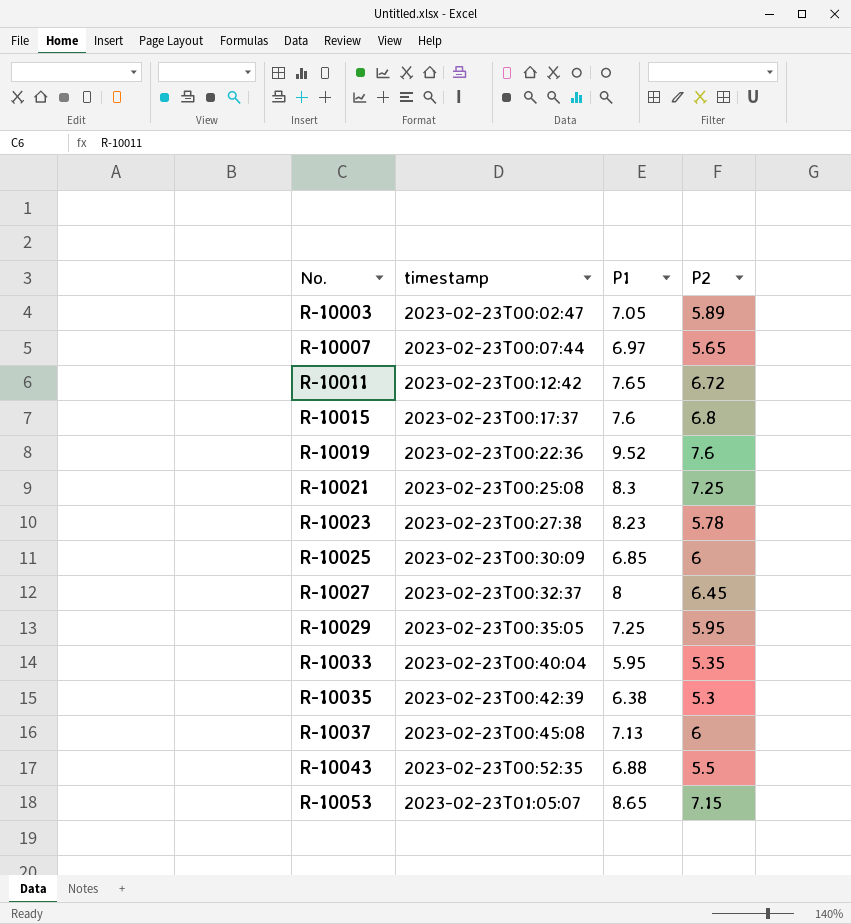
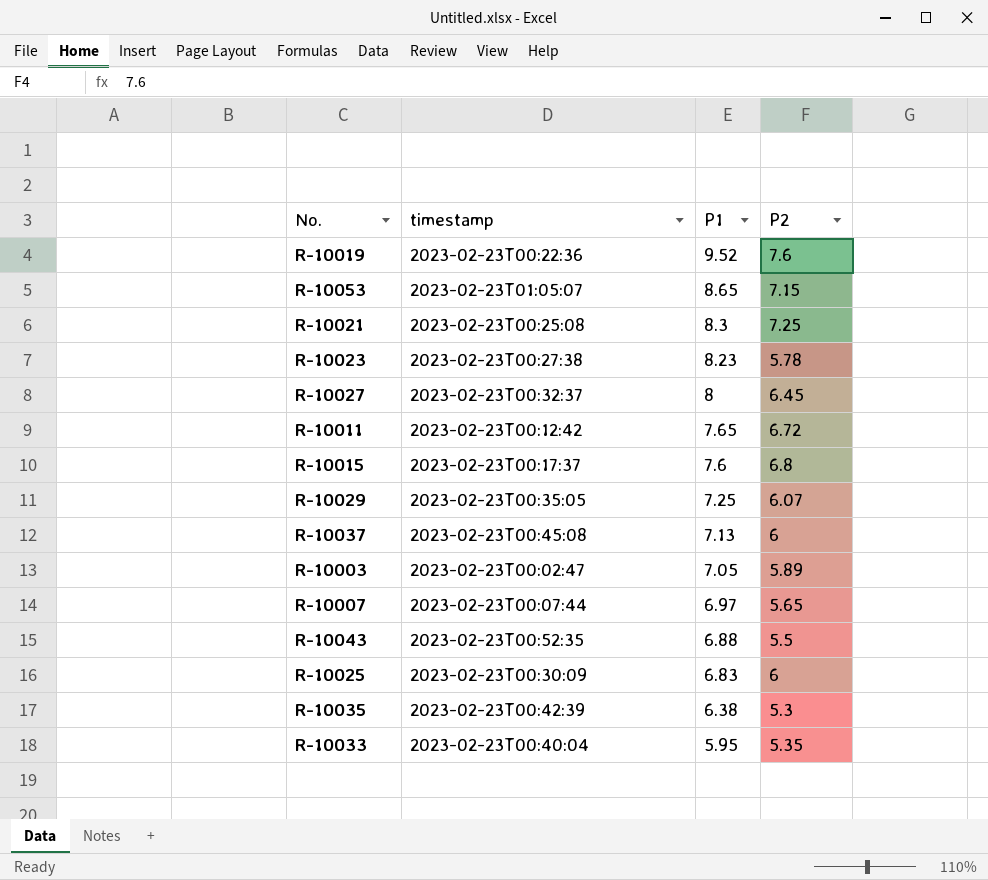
row order: No. ascending -> P1 descending
R-10029 | P2: 5.95 -> 6.07
R-10025 | P1: 6.85 -> 6.83

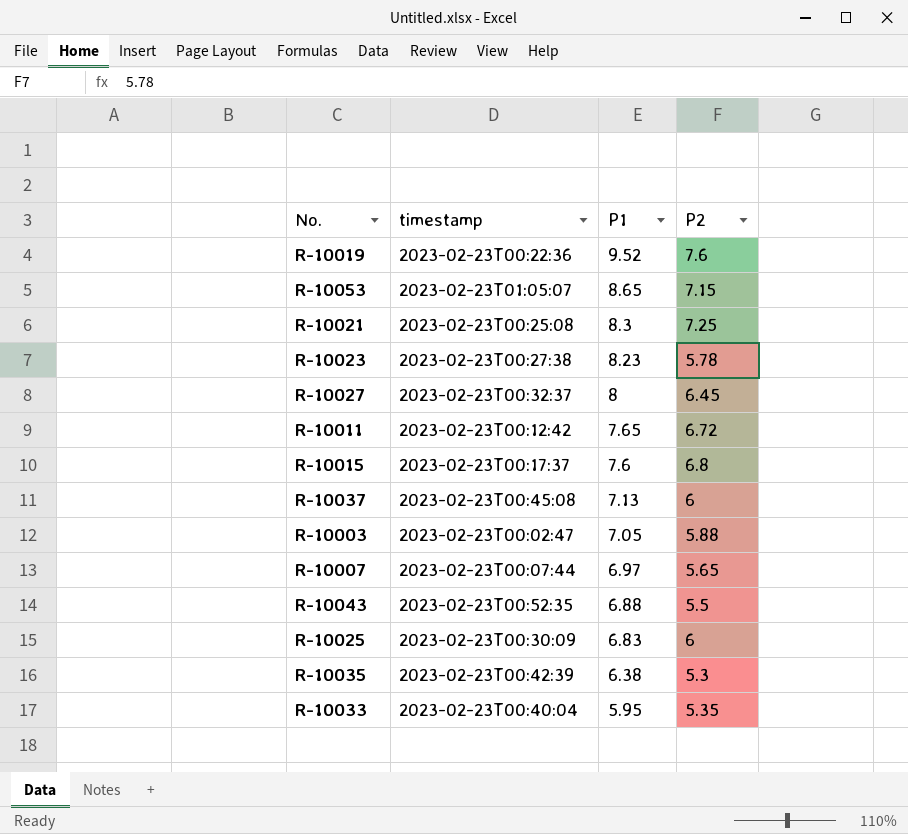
row R-10029: 2023-02-23T00:35:05 | 7.25 | 6.07 -> none
R-10003 | P2: 5.89 -> 5.88

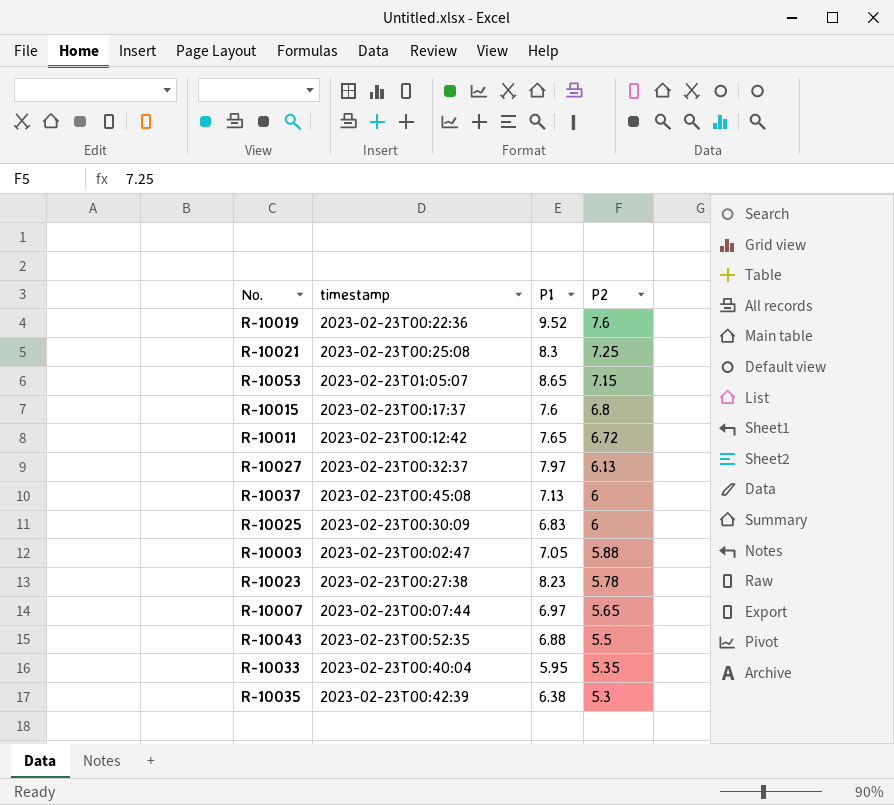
row order: P1 descending -> P2 descending
R-10027 | P1: 8 -> 7.97
R-10027 | P2: 6.45 -> 6.13

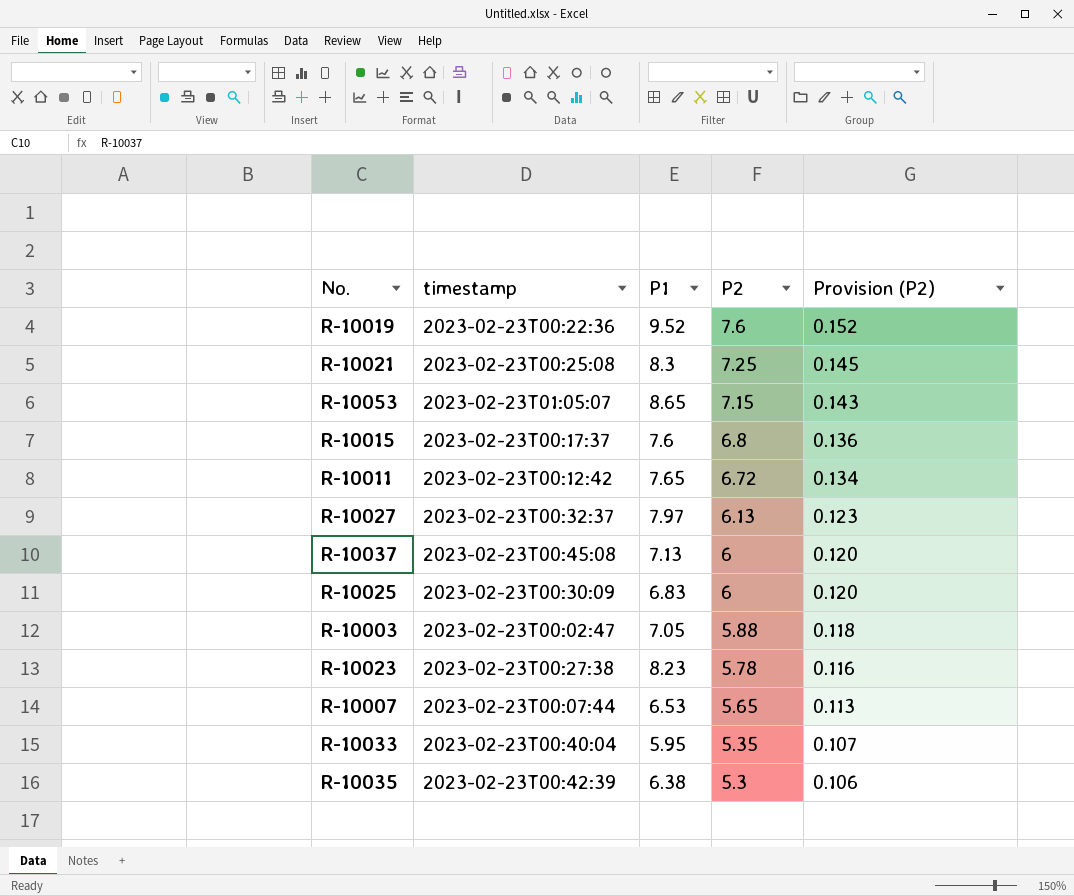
column Provision (P2) | formula: none -> [P2] * 0.02
row R-10043: 2023-02-23T00:52:35 | 6.88 | 5.5 -> none
R-10007 | P1: 6.97 -> 6.53

